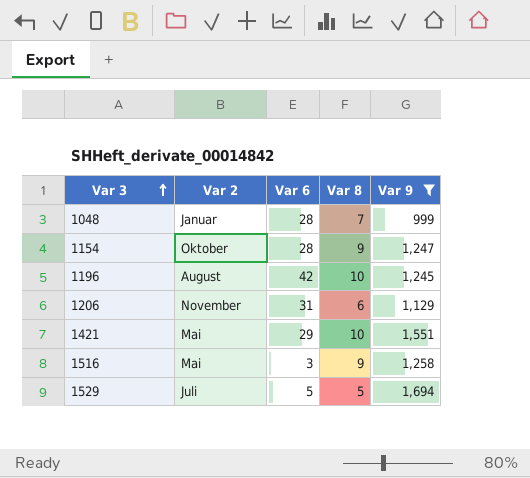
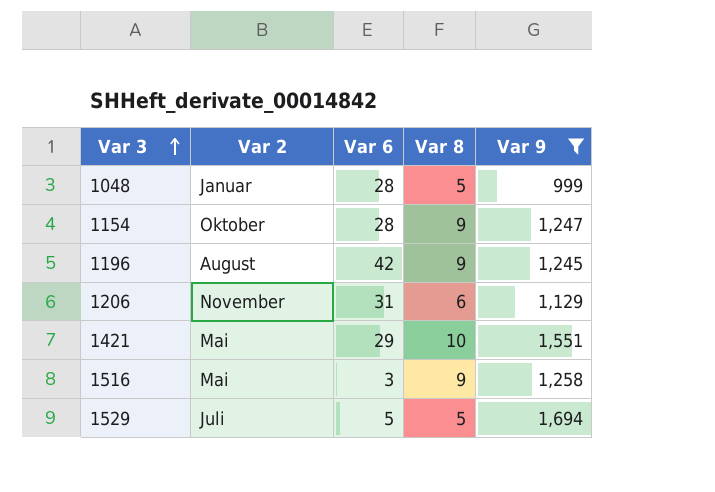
1048 | Var 8: 7 -> 5
1196 | Var 8: 10 -> 9

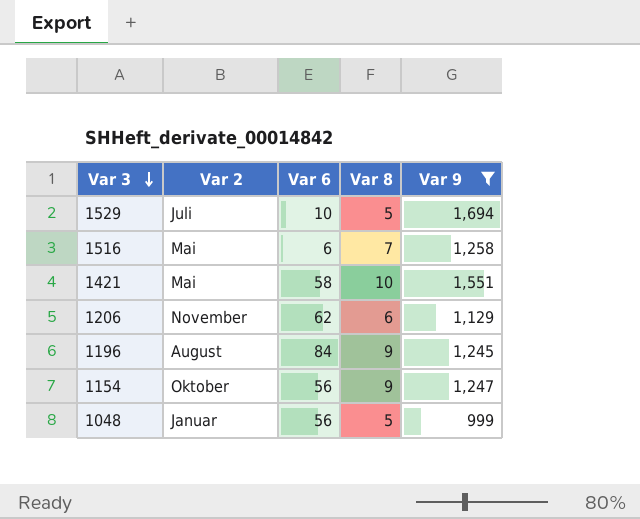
row order: Var 3 ascending -> Var 3 descending
1529 | Var 6: 5 -> 10
1516 | Var 6: 3 -> 6
1516 | Var 8: 9 -> 7
1421 | Var 6: 29 -> 58
1206 | Var 6: 31 -> 62
1196 | Var 6: 42 -> 84
1154 | Var 6: 28 -> 56
1048 | Var 6: 28 -> 56

